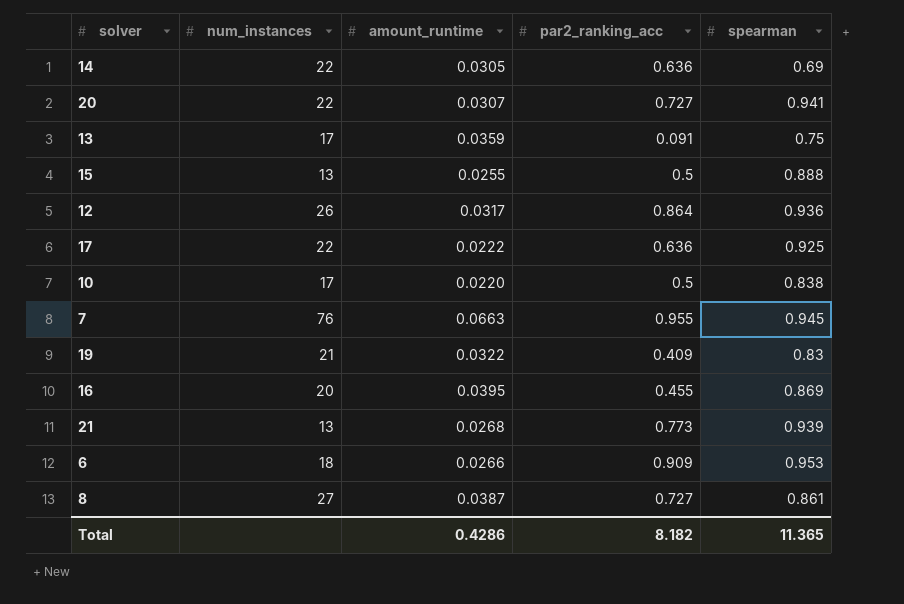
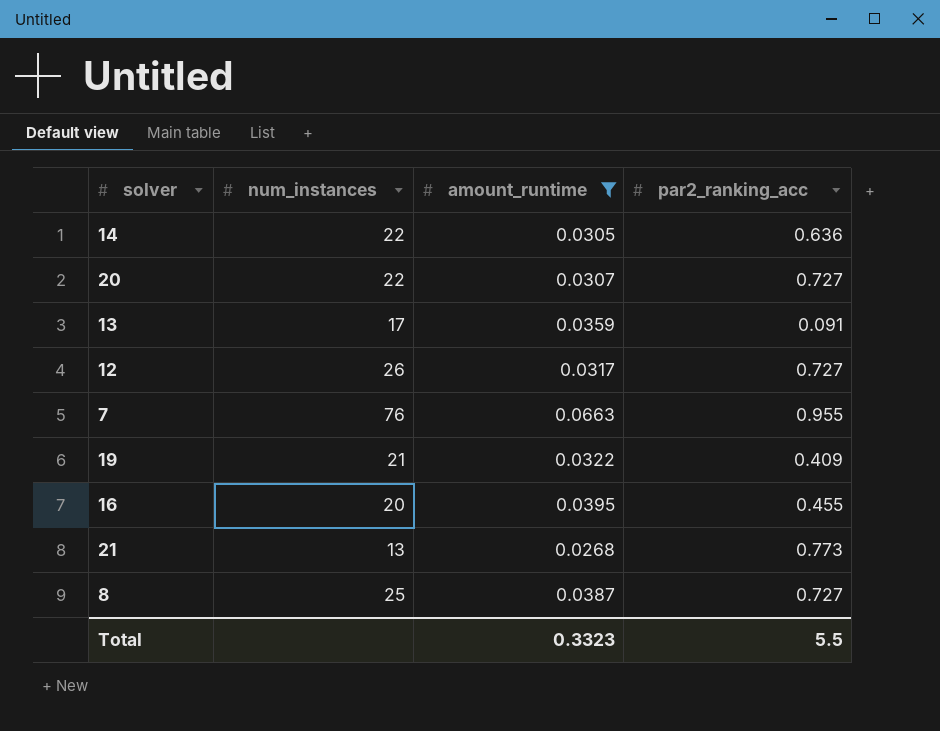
filter: none -> amount_runtime >= 0.0268
column spearman | position: 5 -> none
12 | par2_ranking_acc: 0.864 -> 0.727
8 | num_instances: 27 -> 25
Total | amount_runtime: 0.4286 -> 0.3323
Total | par2_ranking_acc: 8.182 -> 5.5

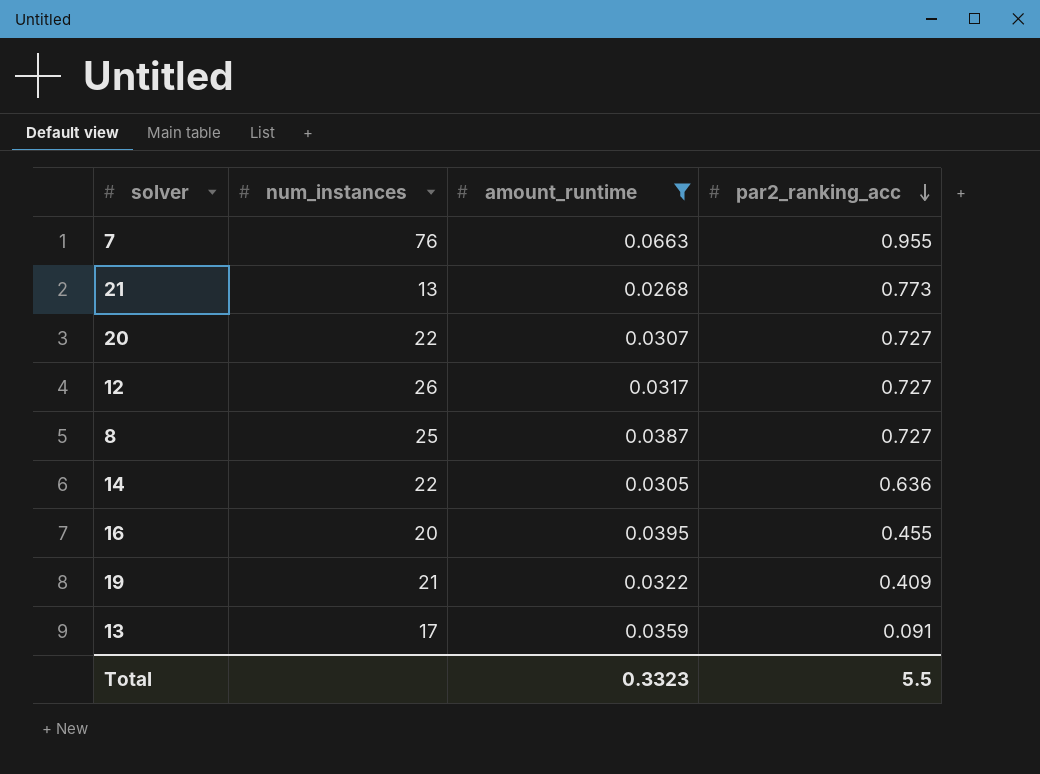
row order: none -> par2_ranking_acc descending

